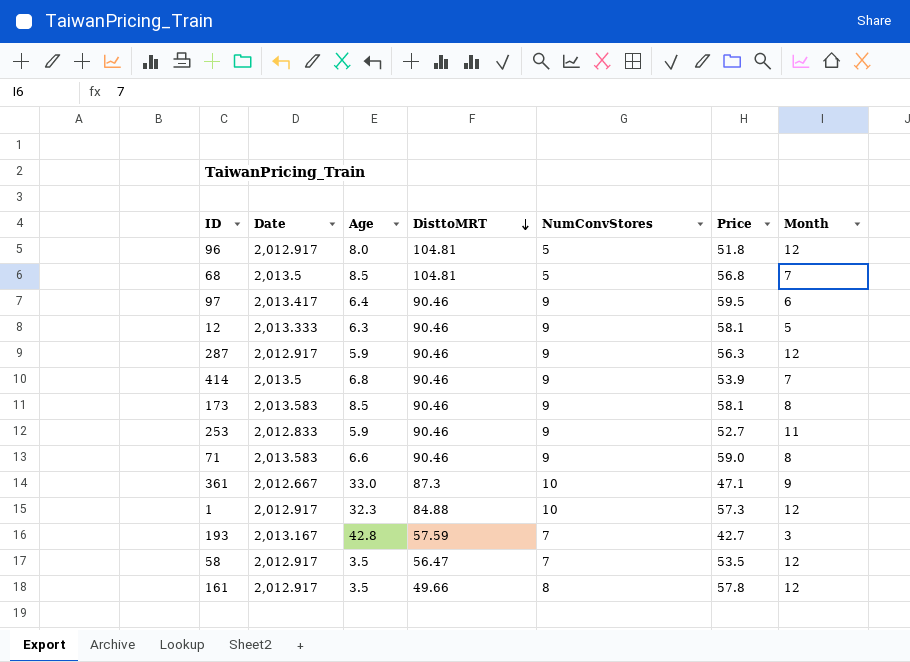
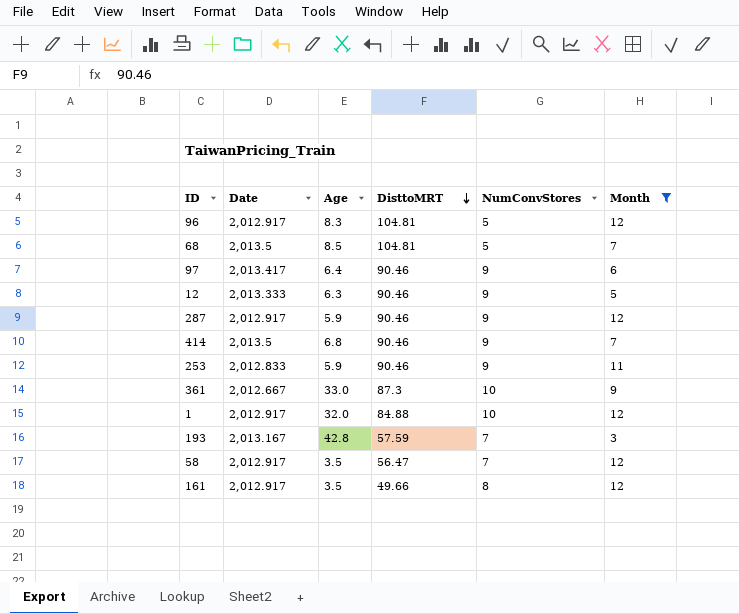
filter: none -> Month != 8
column Price | position: 6 -> none
96 | Age: 8.0 -> 8.3
1 | Age: 32.3 -> 32.0

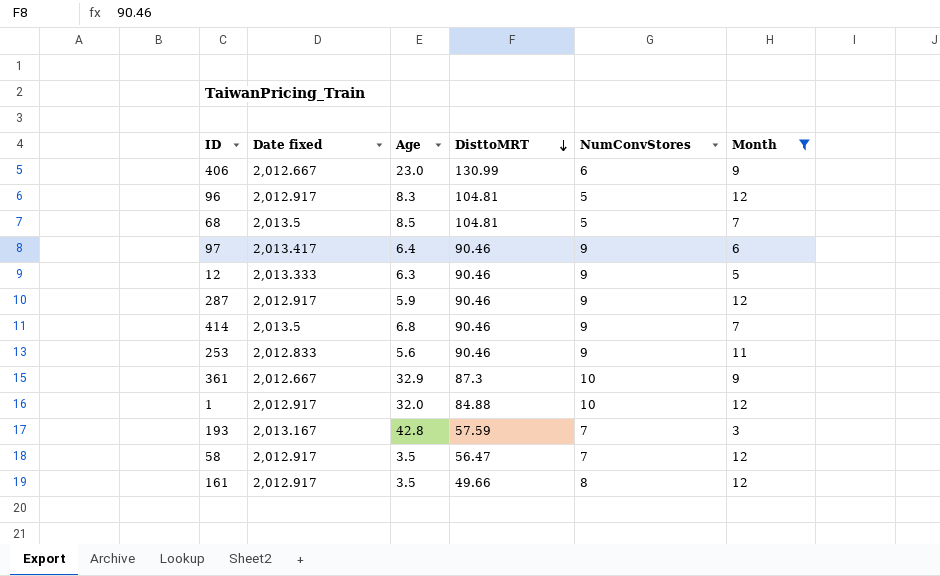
column name: Date -> Date fixed
row 406: none -> 2,012.667 | 23.0 | 130.99 | 6 | 9
253 | Age: 5.9 -> 5.6
361 | Age: 33.0 -> 32.9

